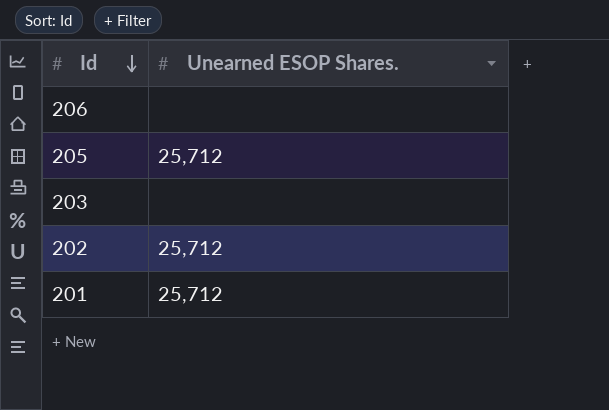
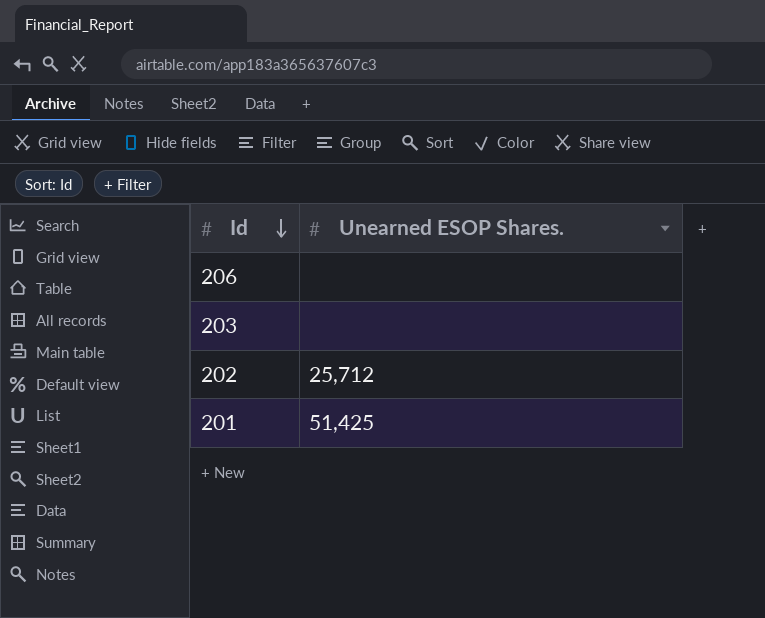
row 205: 25,712 -> none
201 | Unearned ESOP Shares.: 25,712 -> 51,425

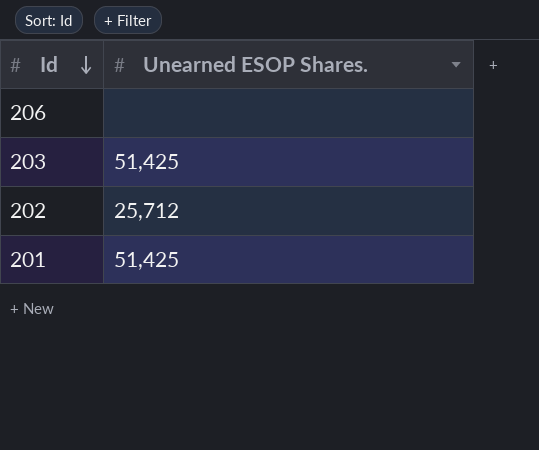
203 | Unearned ESOP Shares.: none -> 51,425

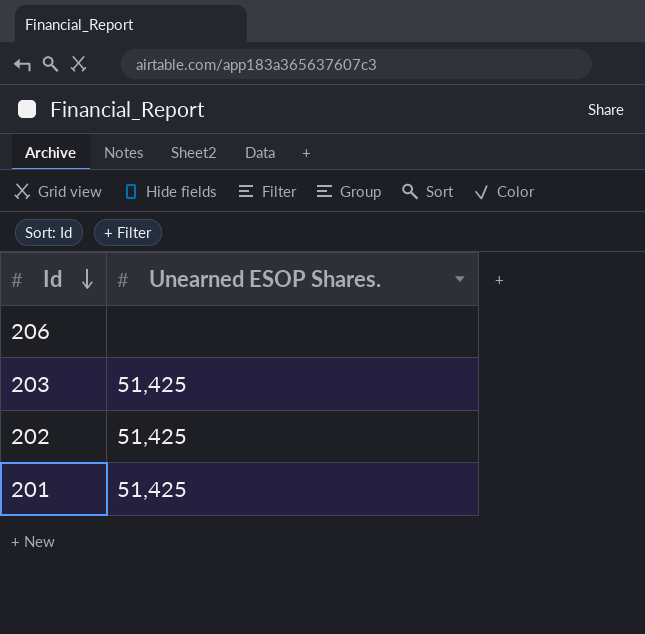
202 | Unearned ESOP Shares.: 25,712 -> 51,425

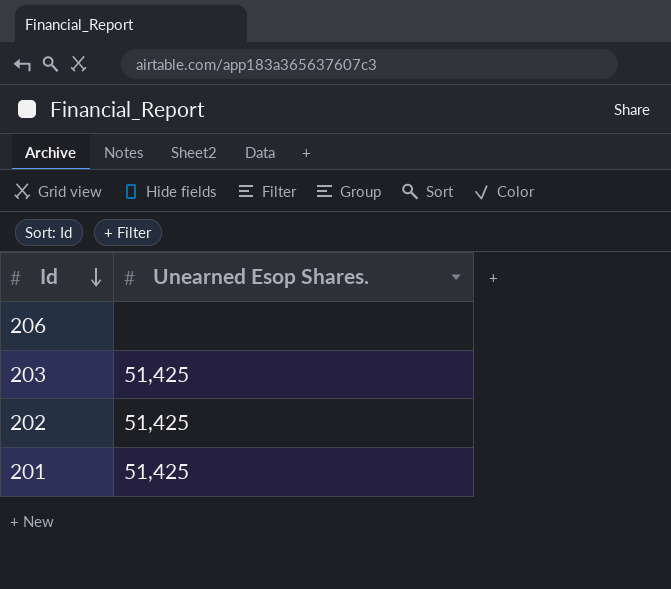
column name: Unearned ESOP Shares. -> Unearned Esop Shares.

